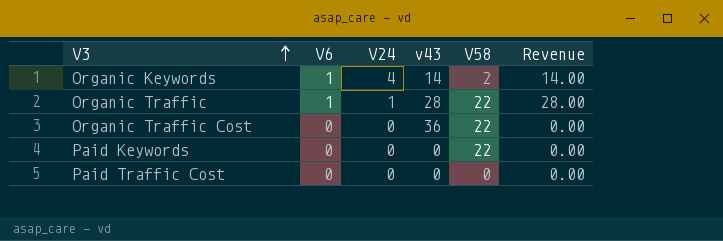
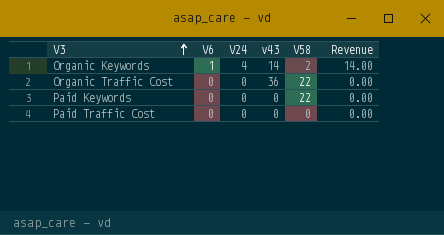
row Organic Traffic: 1 | 1 | 28 | 22 | 28.00 -> none

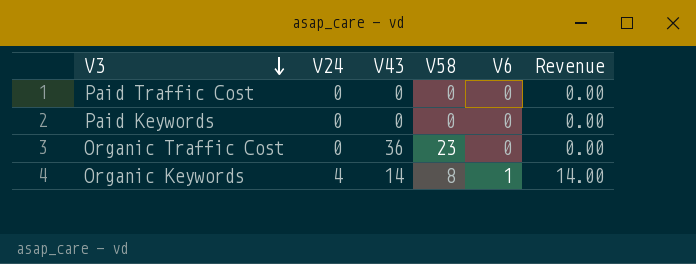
row order: V3 ascending -> V3 descending
column name: v43 -> V43
column V6 | position: 2 -> 5
Paid Keywords | V58: 22 -> 0
Organic Traffic Cost | V58: 22 -> 23
Organic Keywords | V58: 2 -> 8

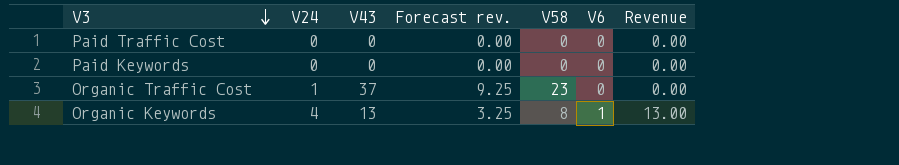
column Forecast rev. | formula: none -> [V43] * 0.25
Organic Traffic Cost | V24: 0 -> 1
Organic Traffic Cost | V43: 36 -> 37
Organic Keywords | V43: 14 -> 13
Organic Keywords | Revenue: 14.00 -> 13.00

